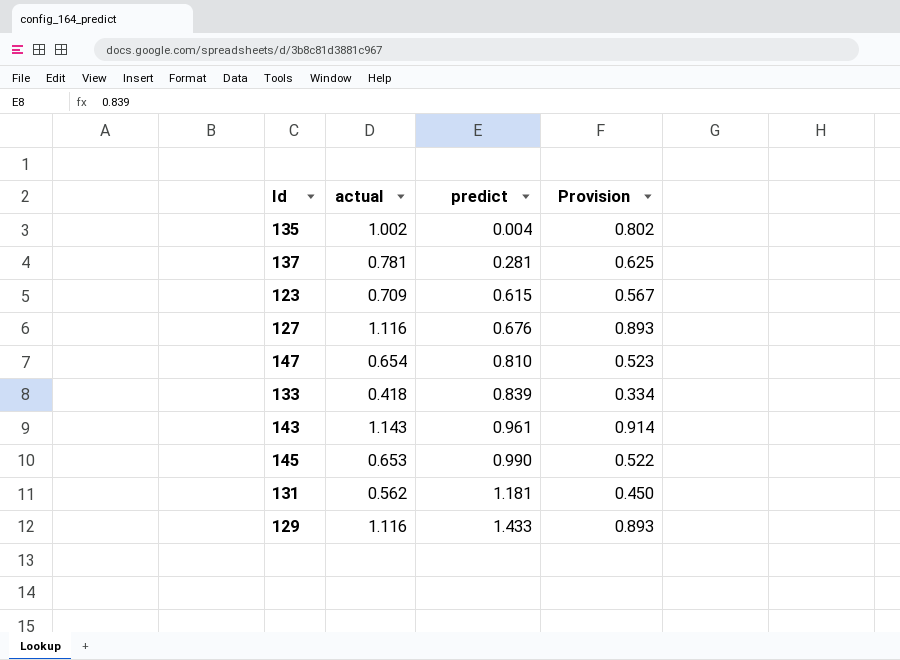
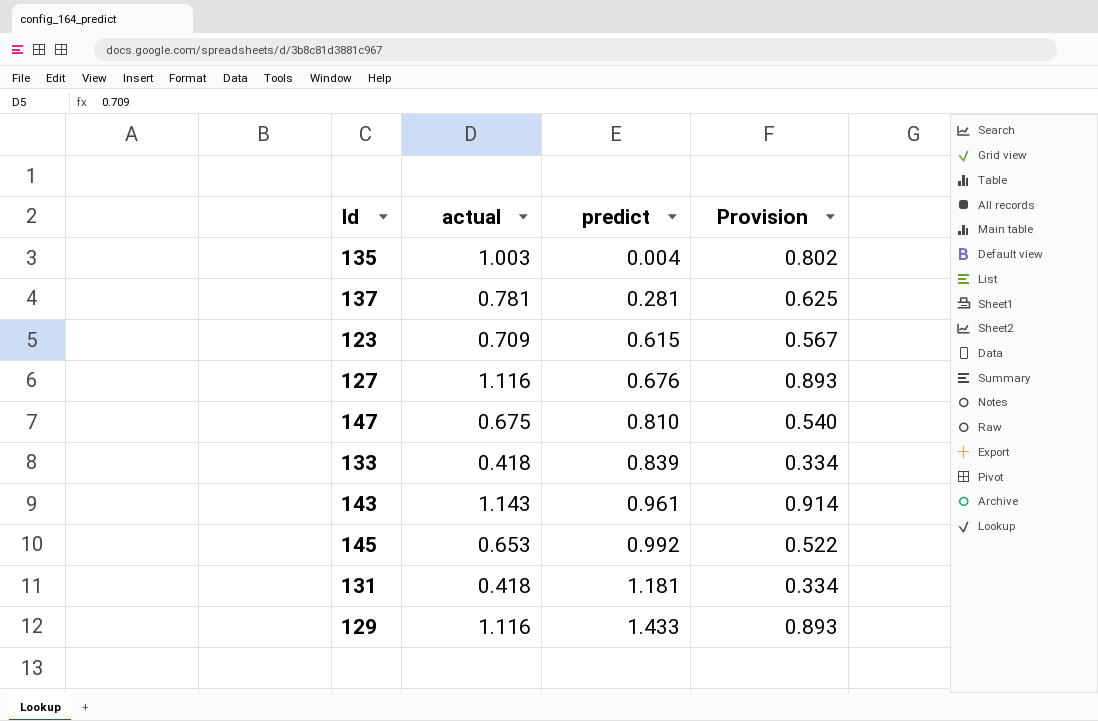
135 | actual: 1.002 -> 1.003
147 | actual: 0.654 -> 0.675
147 | Provision: 0.523 -> 0.540
145 | predict: 0.990 -> 0.992
131 | actual: 0.562 -> 0.418
131 | Provision: 0.450 -> 0.334

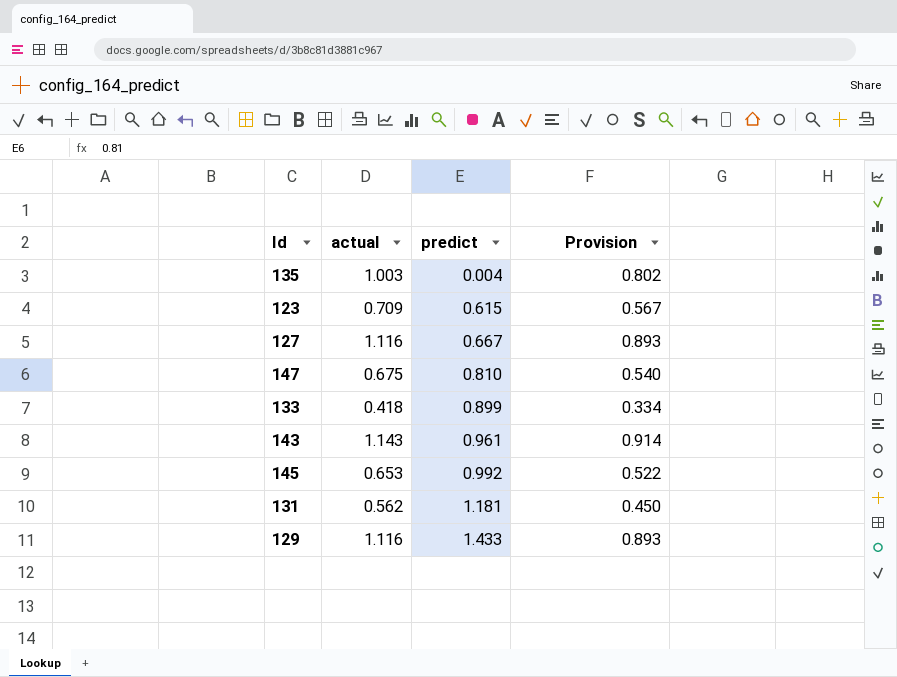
row 137: 0.781 | 0.281 | 0.625 -> none
127 | predict: 0.676 -> 0.667
133 | predict: 0.839 -> 0.899
131 | actual: 0.418 -> 0.562
131 | Provision: 0.334 -> 0.450

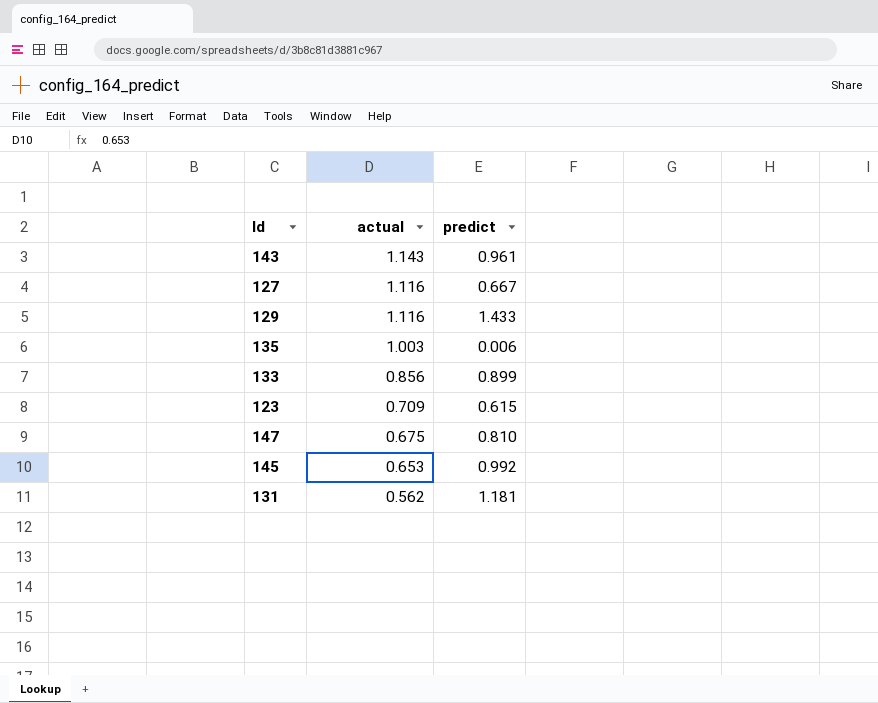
row order: predict ascending -> actual descending
column Provision | formula: [actual] * 0.8 -> none
135 | predict: 0.004 -> 0.006
133 | actual: 0.418 -> 0.856

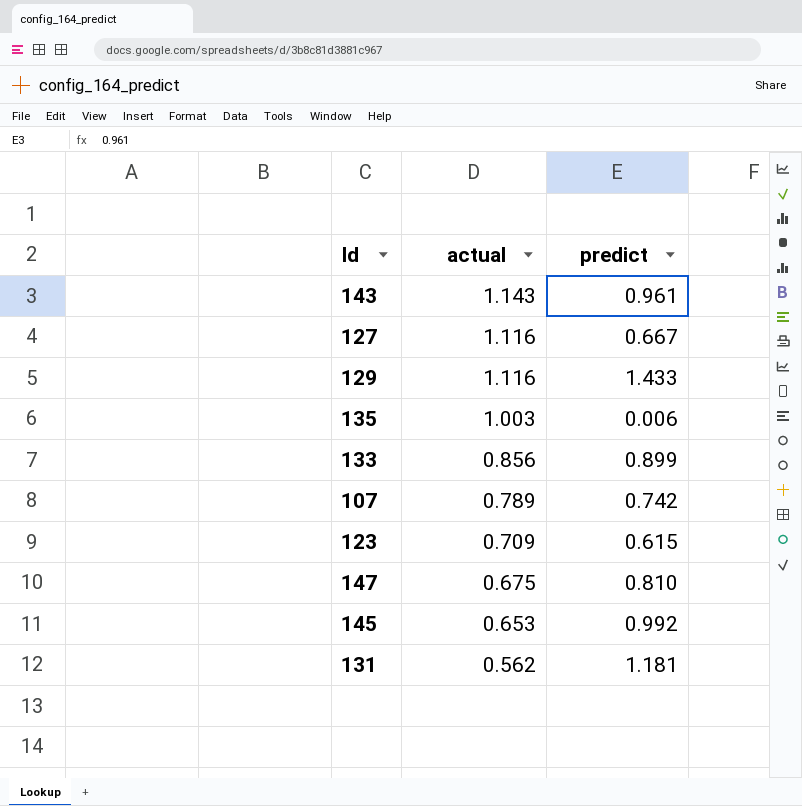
row 107: none -> 0.789 | 0.742

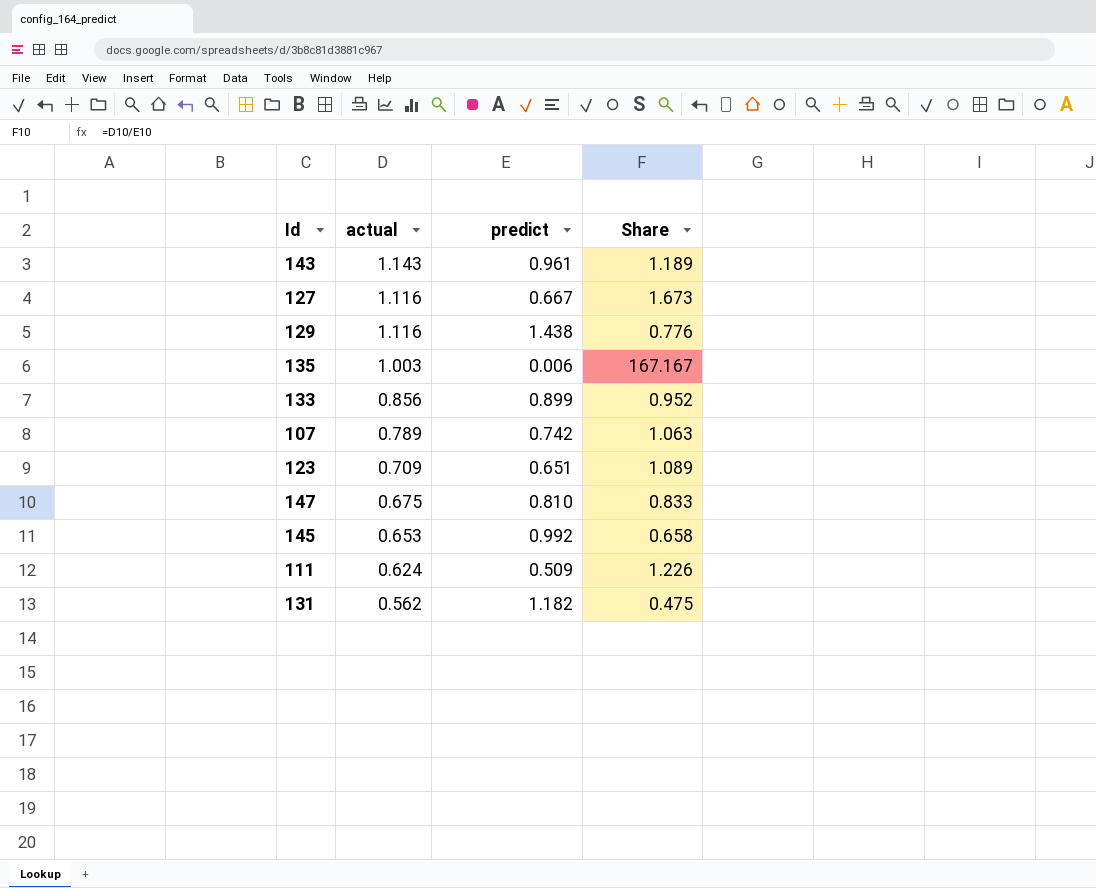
column Share | formula: none -> [actual] / [predict]
129 | predict: 1.433 -> 1.438
123 | predict: 0.615 -> 0.651
row 111: none -> 0.624 | 0.509 | 1.226
131 | predict: 1.181 -> 1.182

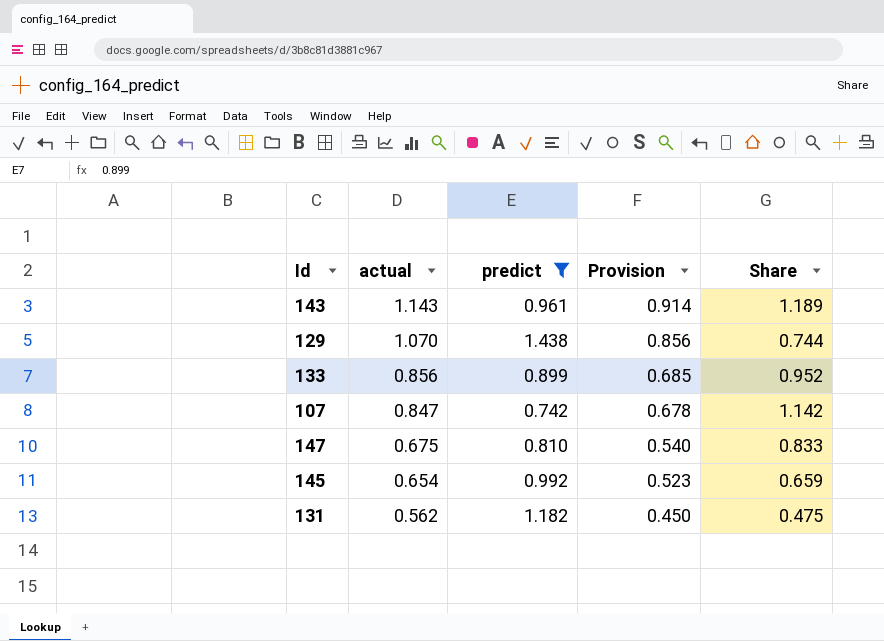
filter: none -> predict >= 0.742
column Provision | formula: none -> [actual] * 0.8
129 | actual: 1.116 -> 1.070
129 | Share: 0.776 -> 0.744
107 | actual: 0.789 -> 0.847
107 | Share: 1.063 -> 1.142
145 | actual: 0.653 -> 0.654
145 | Share: 0.658 -> 0.659

